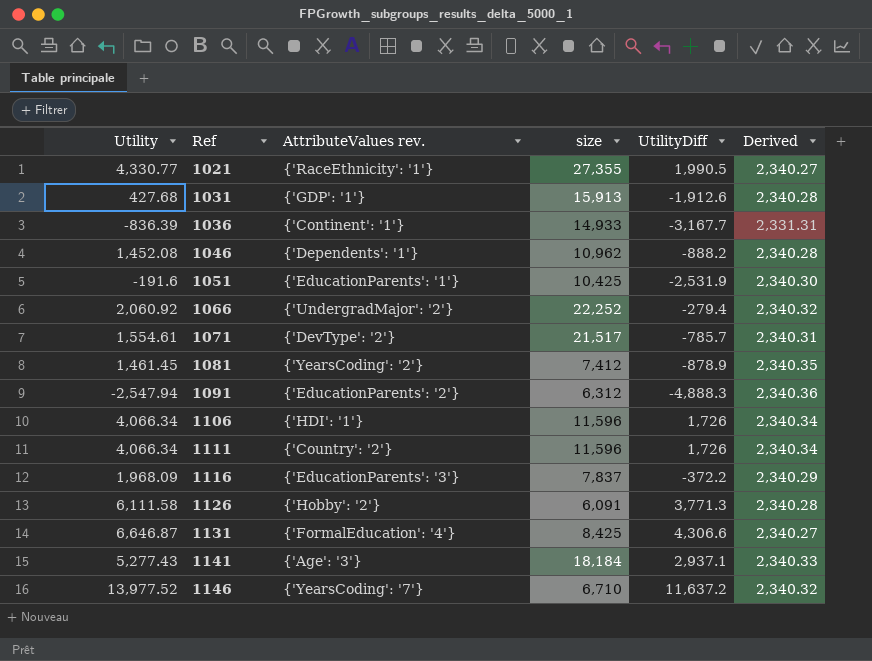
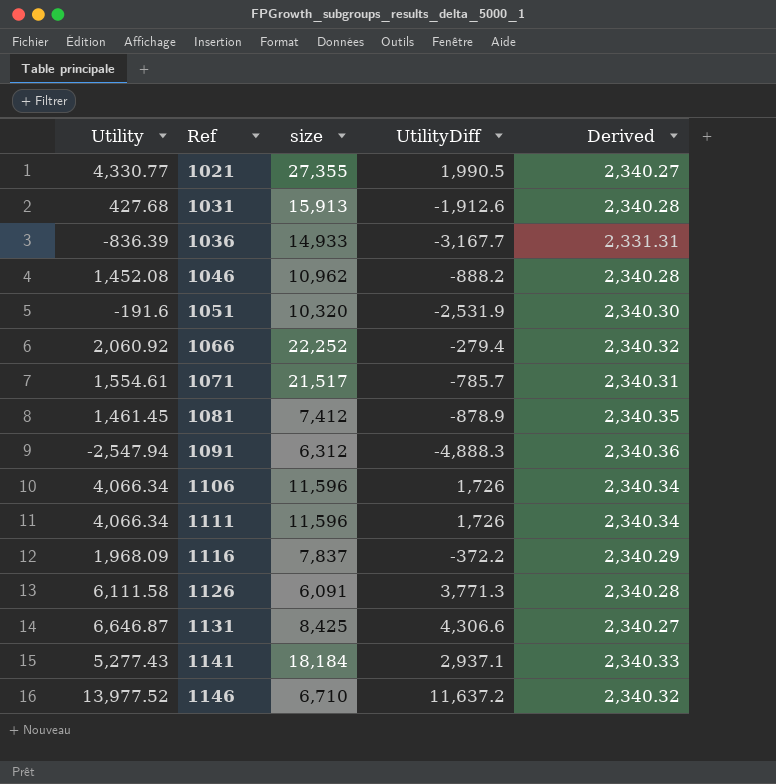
column AttributeValues rev. | position: 3 -> none
1051 | size: 10,425 -> 10,320

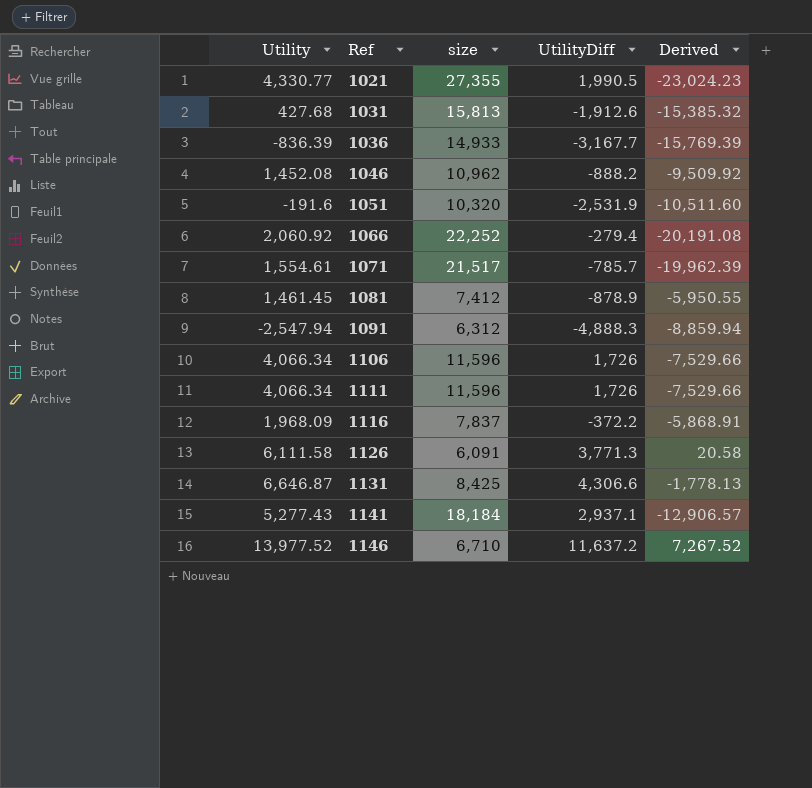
column Derived | formula: [Utility] - [UtilityDiff] -> [Utility] - [size]
1031 | size: 15,913 -> 15,813

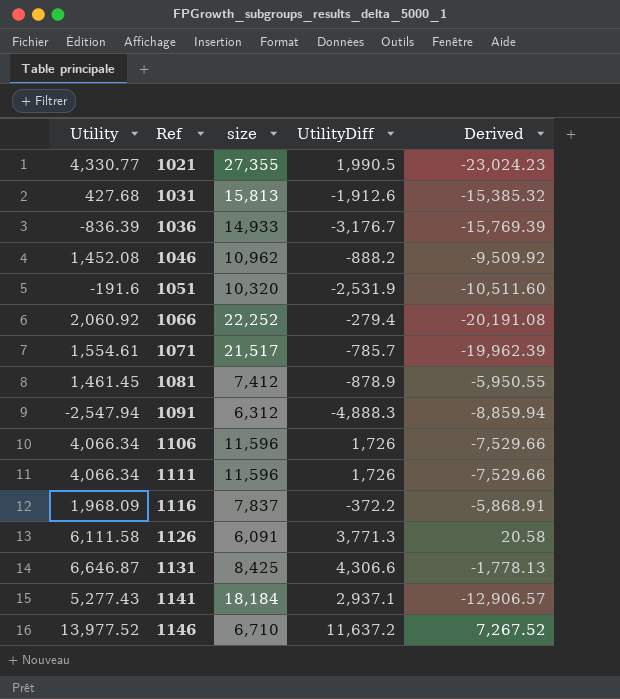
1036 | UtilityDiff: -3,167.7 -> -3,176.7

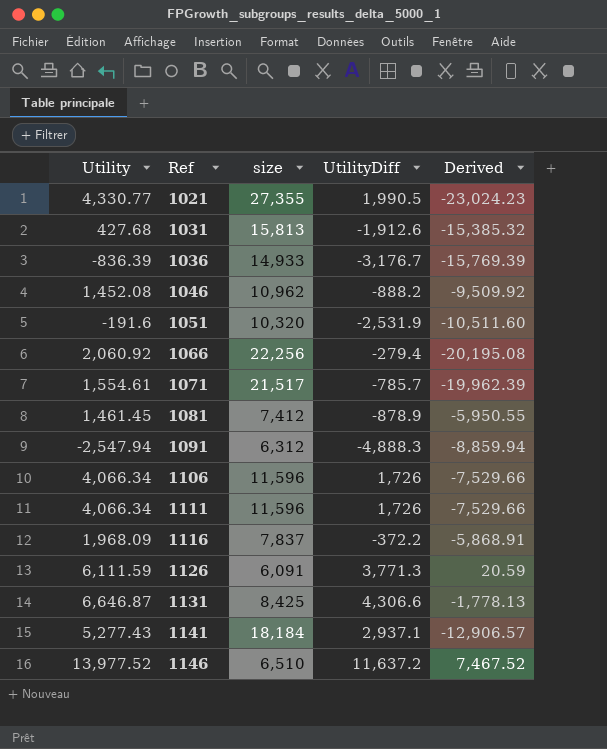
1066 | size: 22,252 -> 22,256
1066 | Derived: -20,191.08 -> -20,195.08
1126 | Utility: 6,111.58 -> 6,111.59
1126 | Derived: 20.58 -> 20.59
1146 | size: 6,710 -> 6,510
1146 | Derived: 7,267.52 -> 7,467.52

